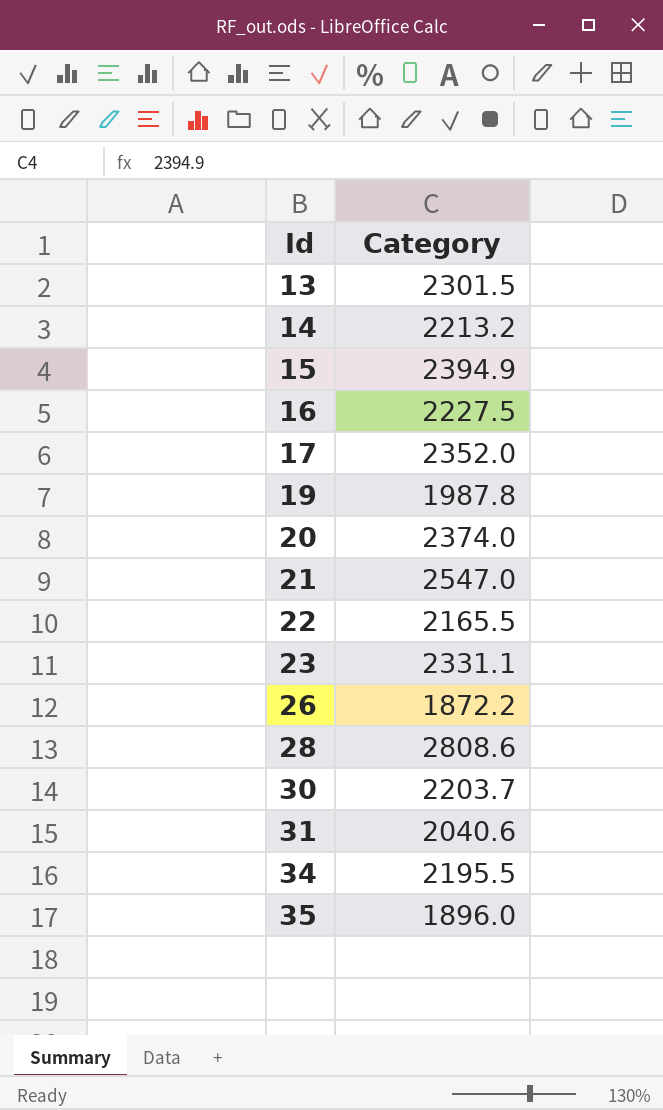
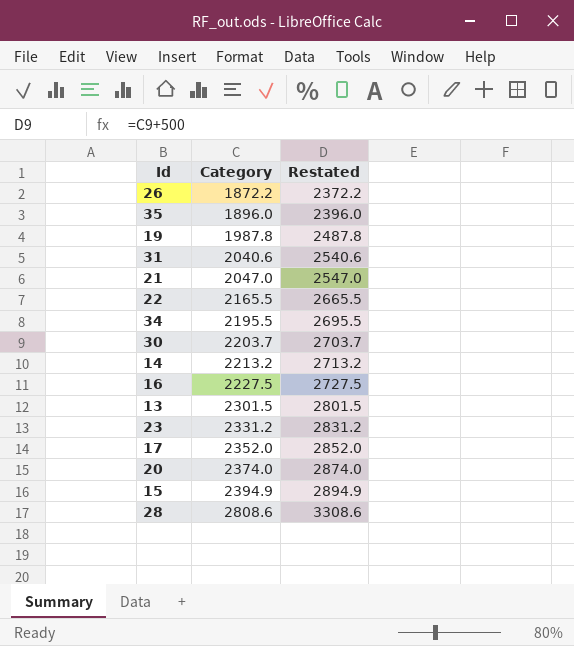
row order: Id ascending -> Category ascending
column Restated | formula: none -> [Category] + 500
21 | Category: 2547.0 -> 2047.0
23 | Category: 2331.1 -> 2331.2

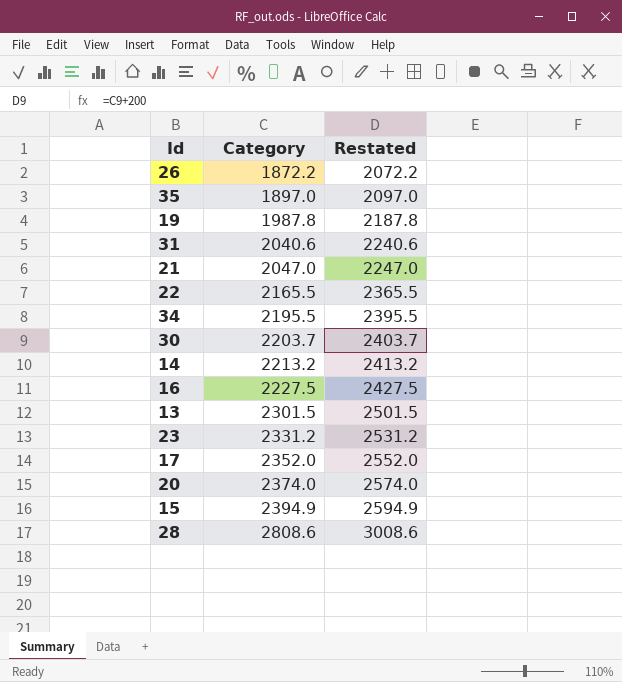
column Restated | formula: [Category] + 500 -> [Category] + 200
35 | Category: 1896.0 -> 1897.0

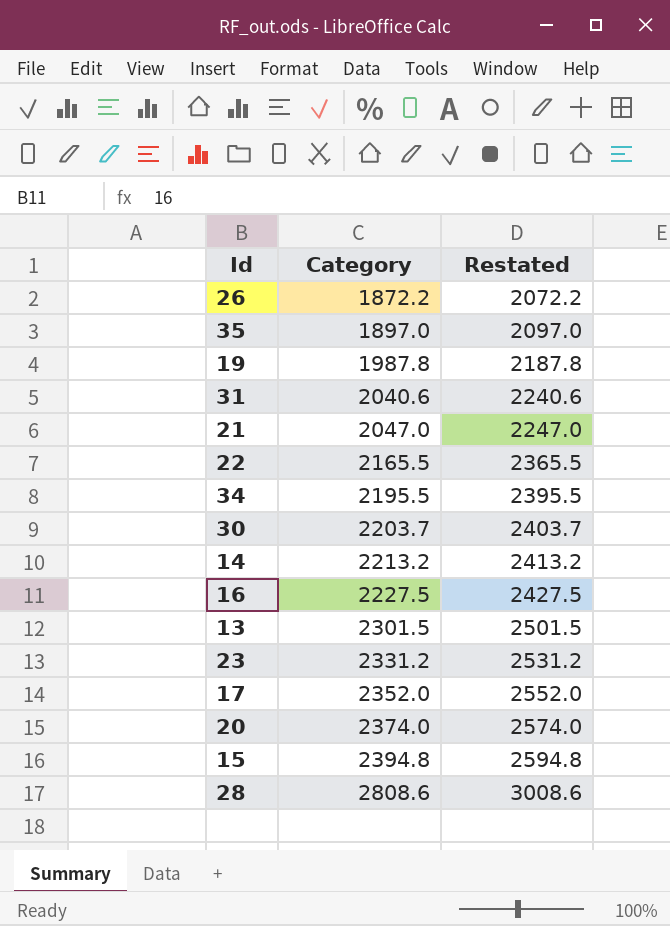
15 | Category: 2394.9 -> 2394.8
15 | Restated: 2594.9 -> 2594.8

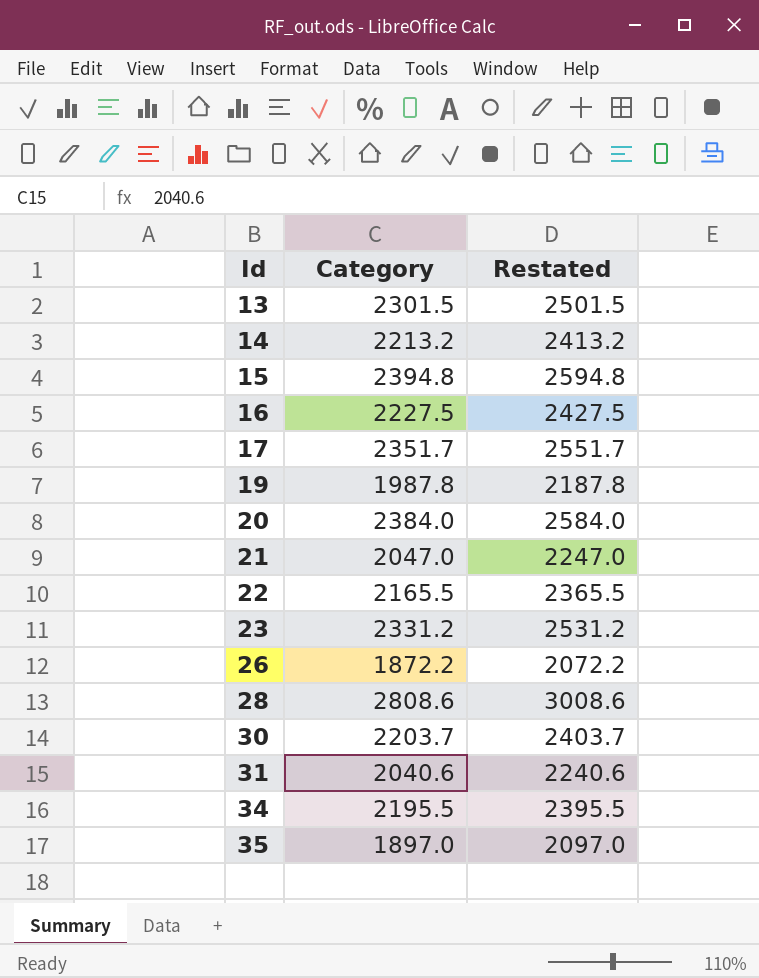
row order: Category ascending -> Id ascending
17 | Category: 2352.0 -> 2351.7
17 | Restated: 2552.0 -> 2551.7
20 | Category: 2374.0 -> 2384.0
20 | Restated: 2574.0 -> 2584.0

